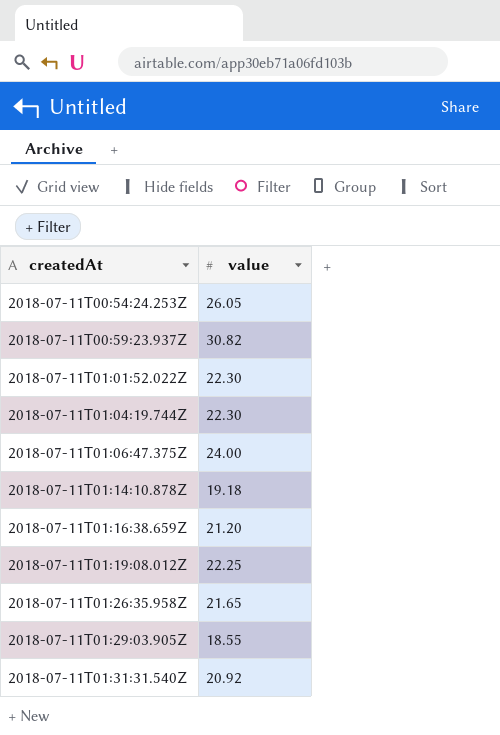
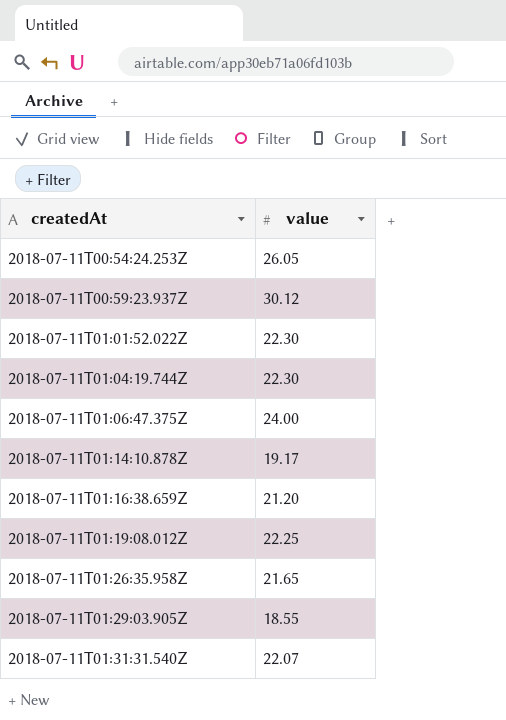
2018-07-11T00:59:23.937Z | value: 30.82 -> 30.12
2018-07-11T01:14:10.878Z | value: 19.18 -> 19.17
2018-07-11T01:31:31.540Z | value: 20.92 -> 22.07

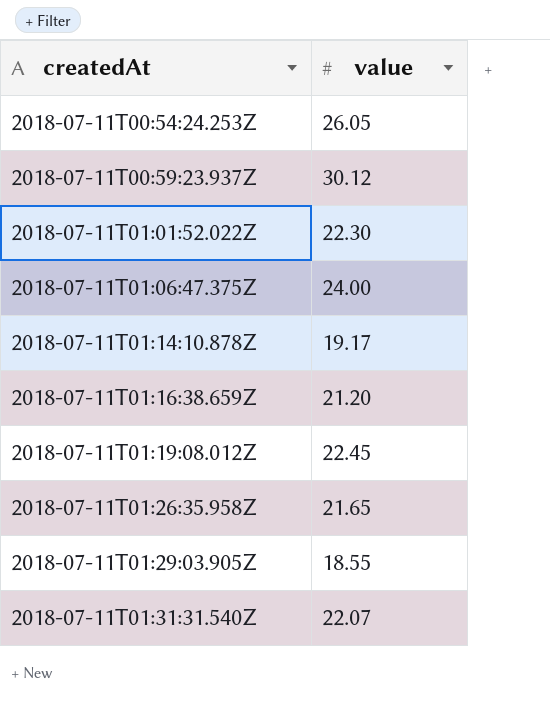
row 2018-07-11T01:04:19.744Z: 22.30 -> none
2018-07-11T01:19:08.012Z | value: 22.25 -> 22.45

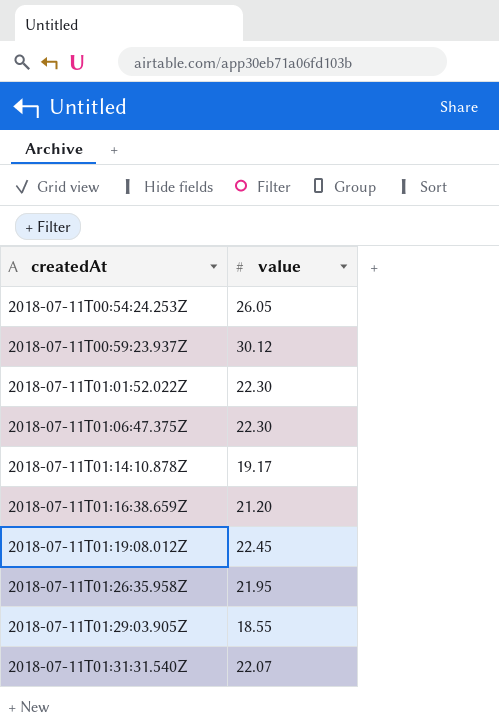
2018-07-11T01:06:47.375Z | value: 24.00 -> 22.30
2018-07-11T01:26:35.958Z | value: 21.65 -> 21.95

